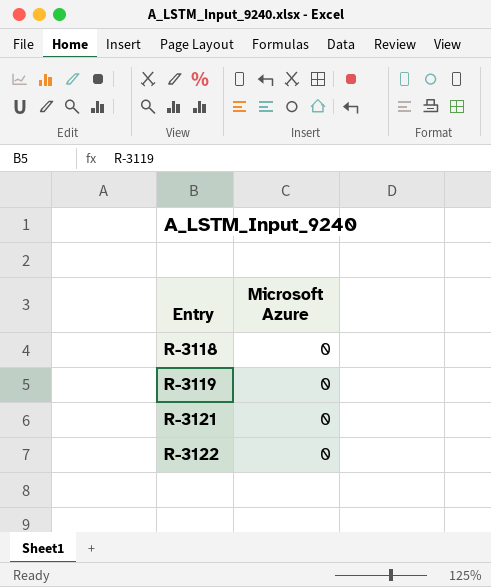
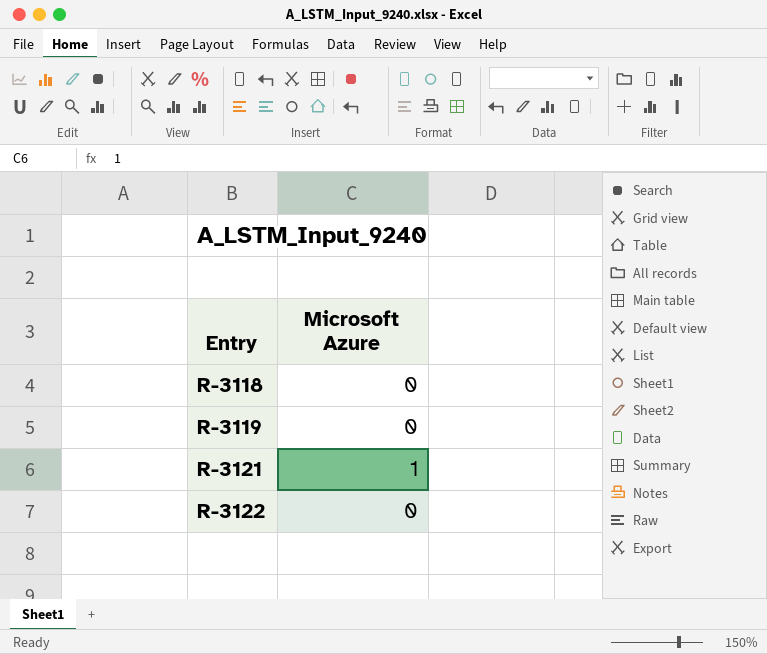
R-3121 | Microsoft Azure: 0 -> 1

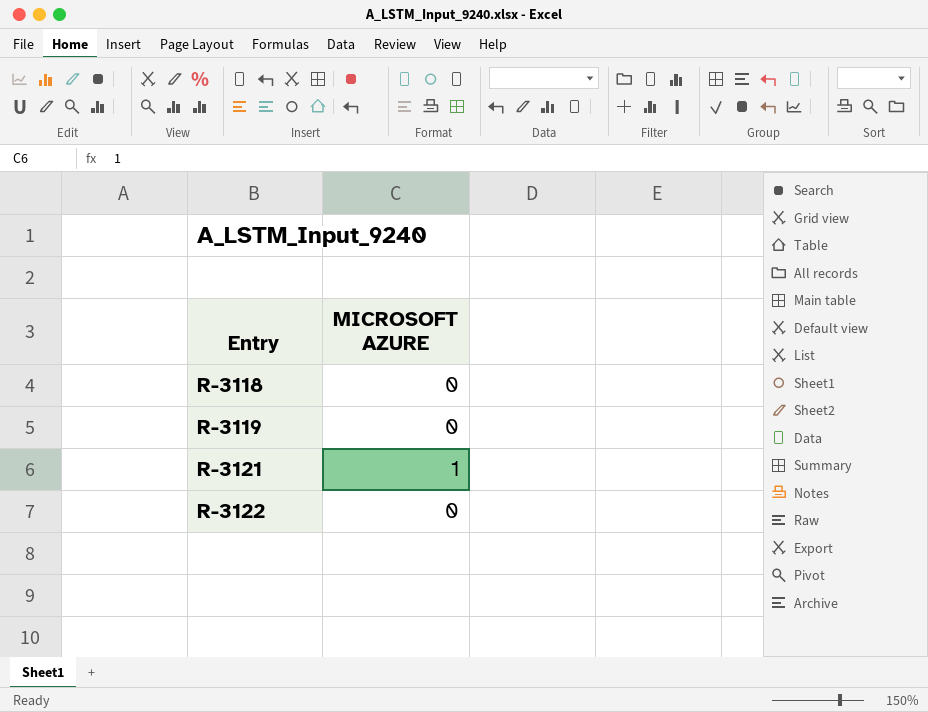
column name: Microsoft Azure -> MICROSOFT AZURE

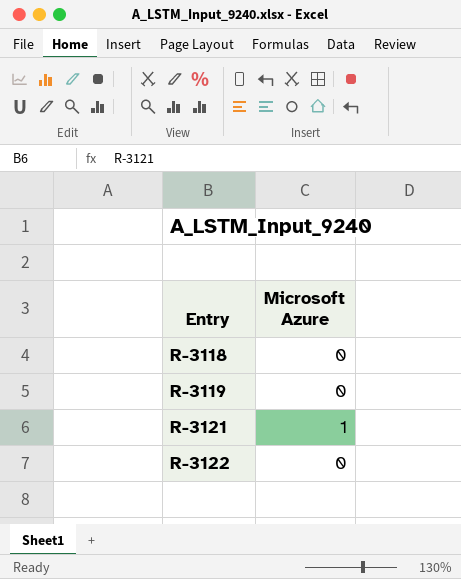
column name: MICROSOFT AZURE -> Microsoft Azure

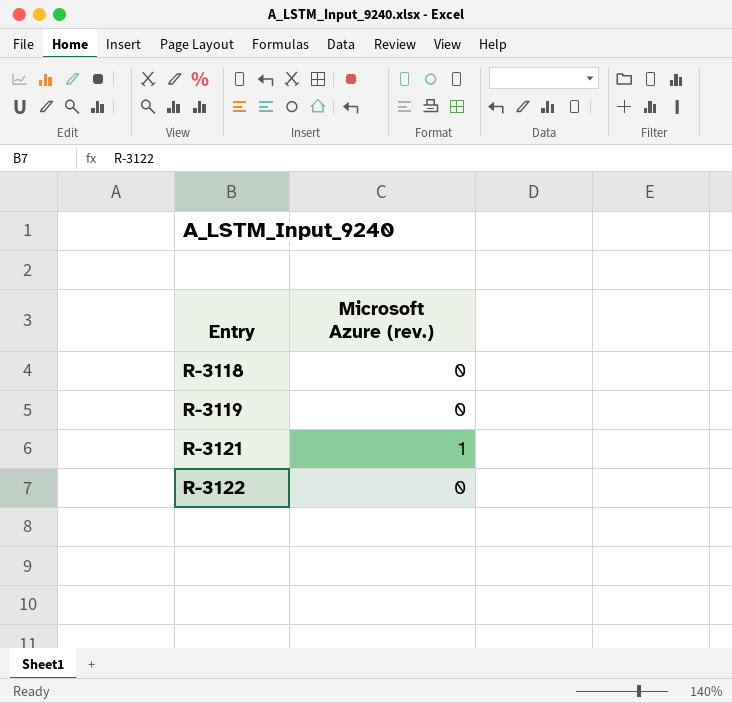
column name: Microsoft Azure -> Microsoft Azure (rev.)

